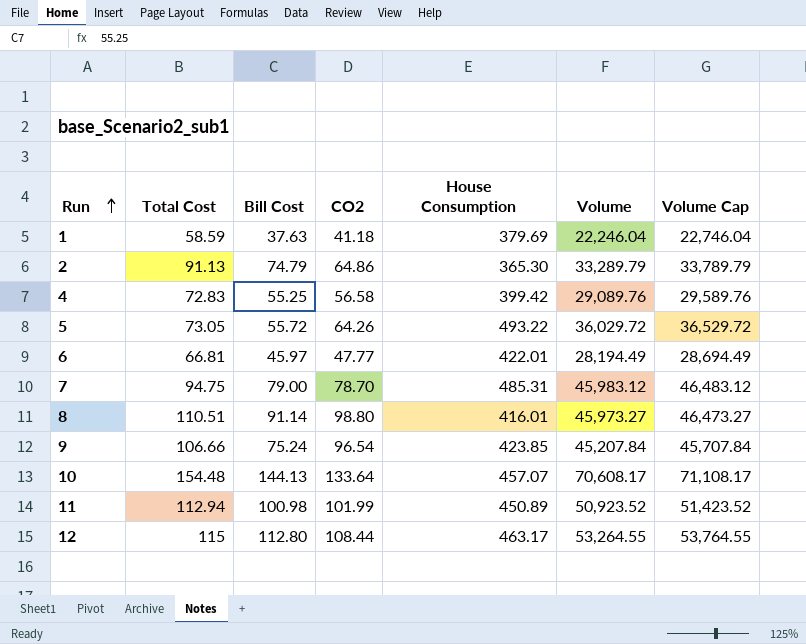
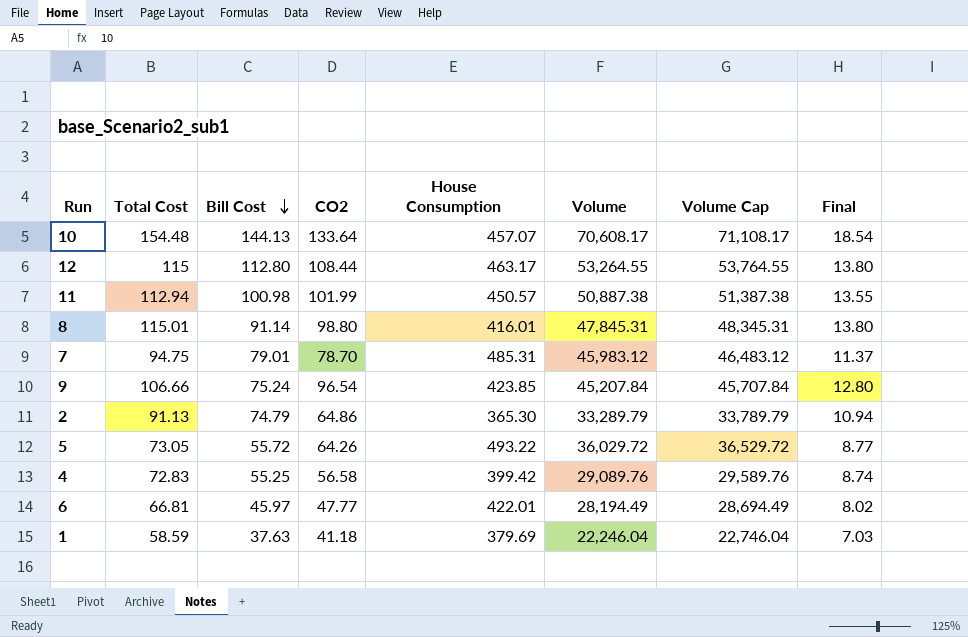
row order: Run ascending -> Bill Cost descending
column Final | formula: none -> [Total Cost] * 0.12
11 | House Consumption: 450.89 -> 450.57
11 | Volume: 50,923.52 -> 50,887.38
11 | Volume Cap: 51,423.52 -> 51,387.38
8 | Total Cost: 110.51 -> 115.01
8 | Volume: 45,973.27 -> 47,845.31
8 | Volume Cap: 46,473.27 -> 48,345.31
7 | Bill Cost: 79.00 -> 79.01

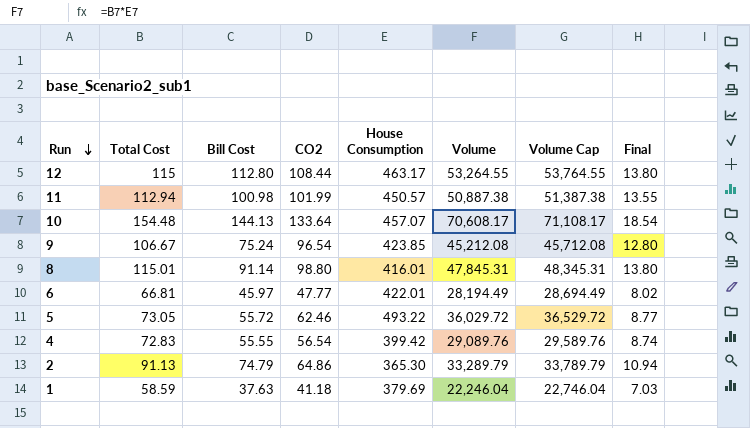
row order: Bill Cost descending -> Run descending
row 7: 94.75 | 79.01 | 78.70 | 485.31 | 45,983.12 | 46,483.12 | 11.37 -> none
9 | Total Cost: 106.66 -> 106.67
9 | Volume: 45,207.84 -> 45,212.08
9 | Volume Cap: 45,707.84 -> 45,712.08
5 | CO2: 64.26 -> 62.46
4 | Bill Cost: 55.25 -> 55.55
4 | CO2: 56.58 -> 56.54

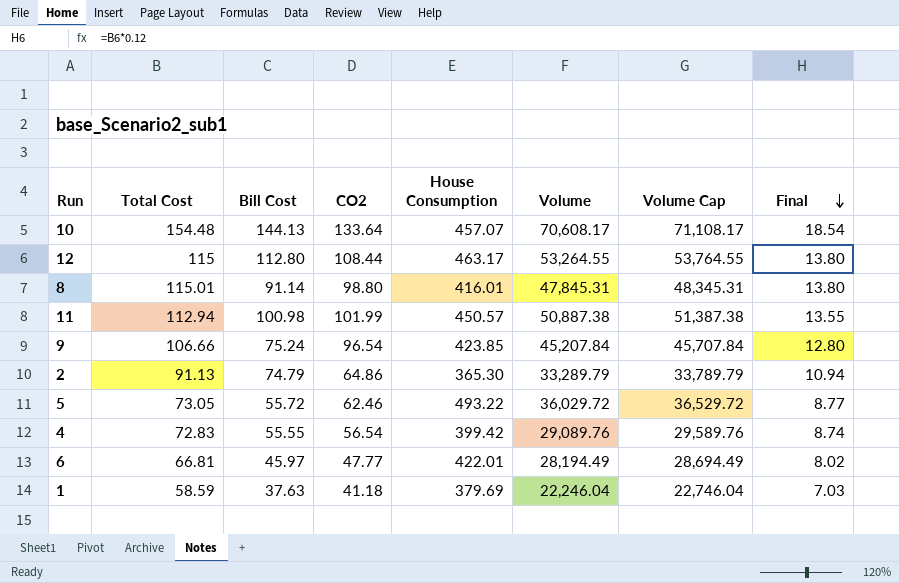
row order: Run descending -> Final descending
9 | Total Cost: 106.67 -> 106.66
9 | Volume: 45,212.08 -> 45,207.84
9 | Volume Cap: 45,712.08 -> 45,707.84

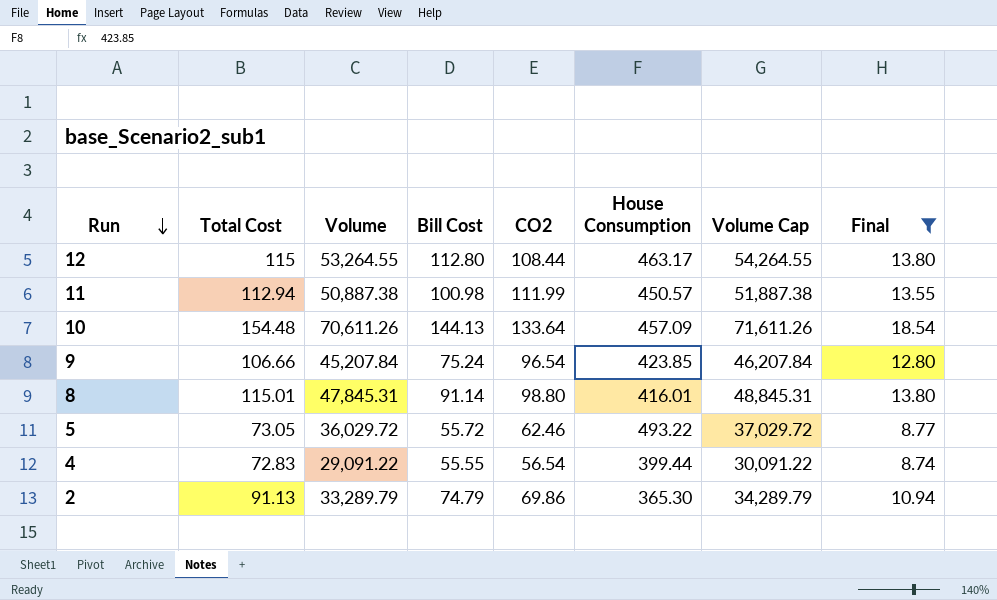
filter: none -> Final >= 8.74
row order: Final descending -> Run descending
column Volume | position: 6 -> 3
column Volume Cap | formula: [Volume] + 500 -> [Volume] + 1000
11 | CO2: 101.99 -> 111.99
10 | Volume: 70,608.17 -> 70,611.26
10 | House Consumption: 457.07 -> 457.09
4 | Volume: 29,089.76 -> 29,091.22
4 | House Consumption: 399.42 -> 399.44
2 | CO2: 64.86 -> 69.86

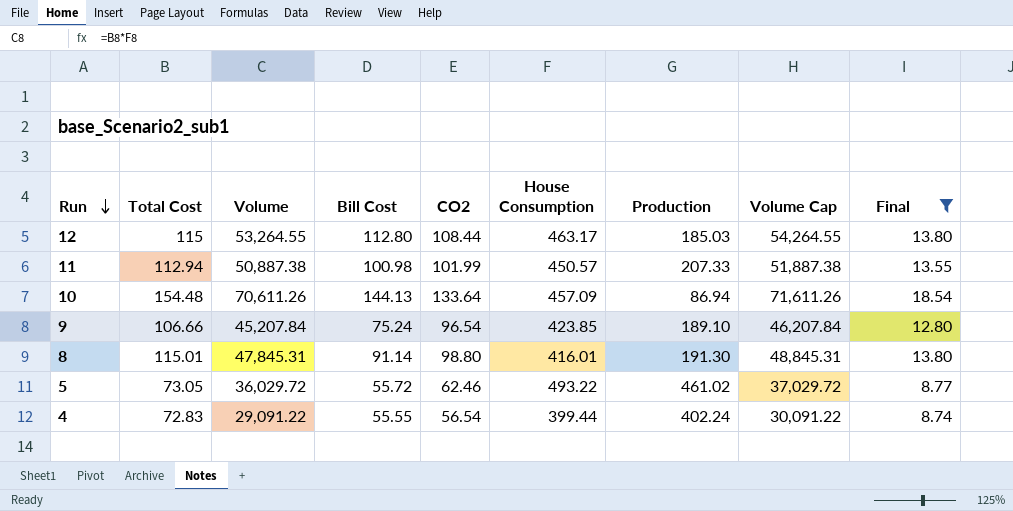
column Production | position: none -> 7
row 2: 91.13 | 33,289.79 | 74.79 | 69.86 | 365.30 | 34,289.79 | 10.94 -> none
11 | CO2: 111.99 -> 101.99

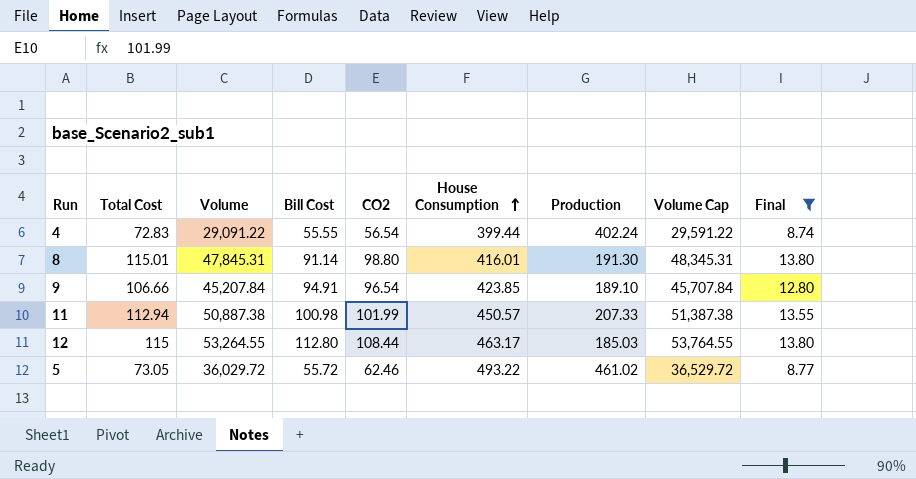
row order: Run descending -> House Consumption ascending
column Volume Cap | formula: [Volume] + 1000 -> [Volume] + 500
row 10: 154.48 | 70,611.26 | 144.13 | 133.64 | 457.09 | 86.94 | 71,611.26 | 18.54 -> none
9 | Bill Cost: 75.24 -> 94.91

